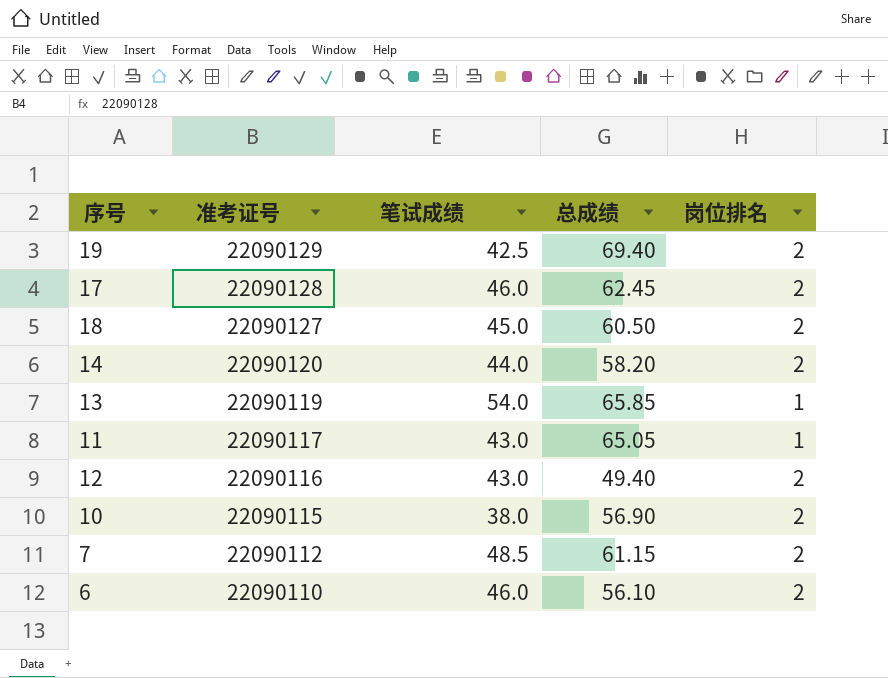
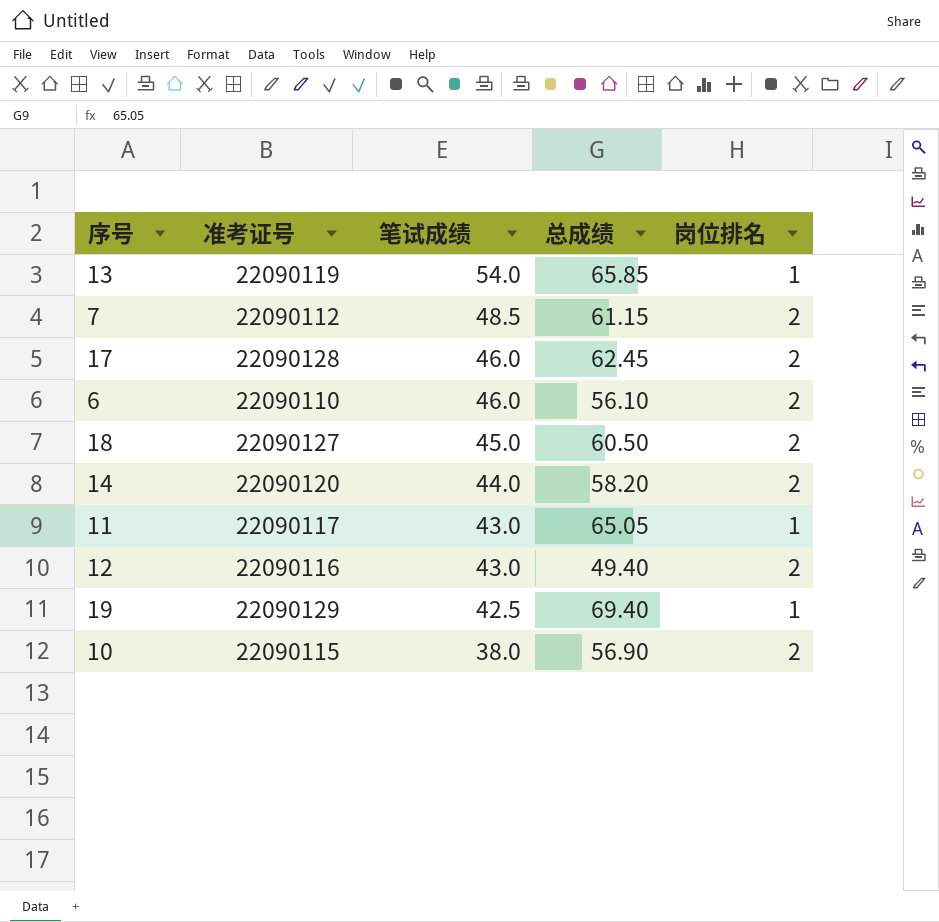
row order: 准考证号 descending -> 笔试成绩 descending
19 | 岗位排名: 2 -> 1

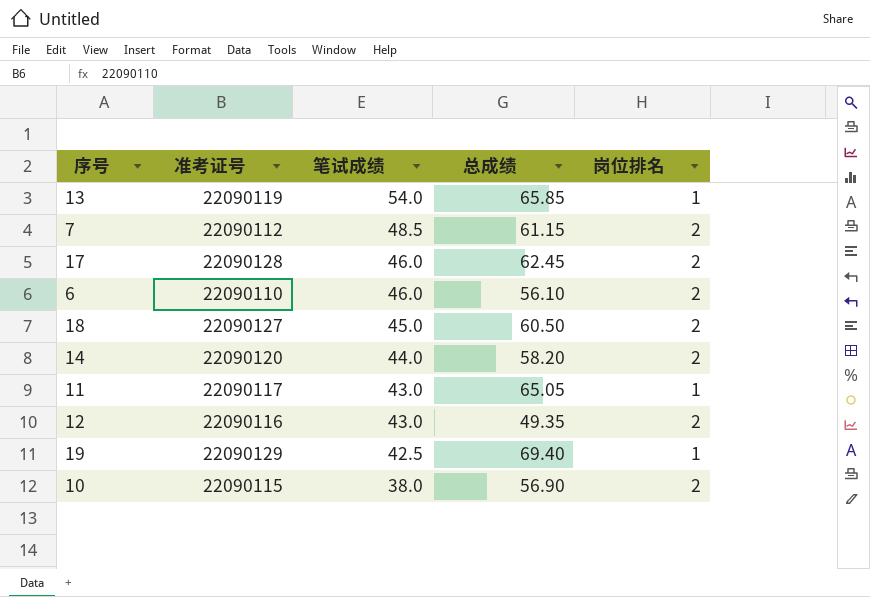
12 | 总成绩: 49.40 -> 49.35

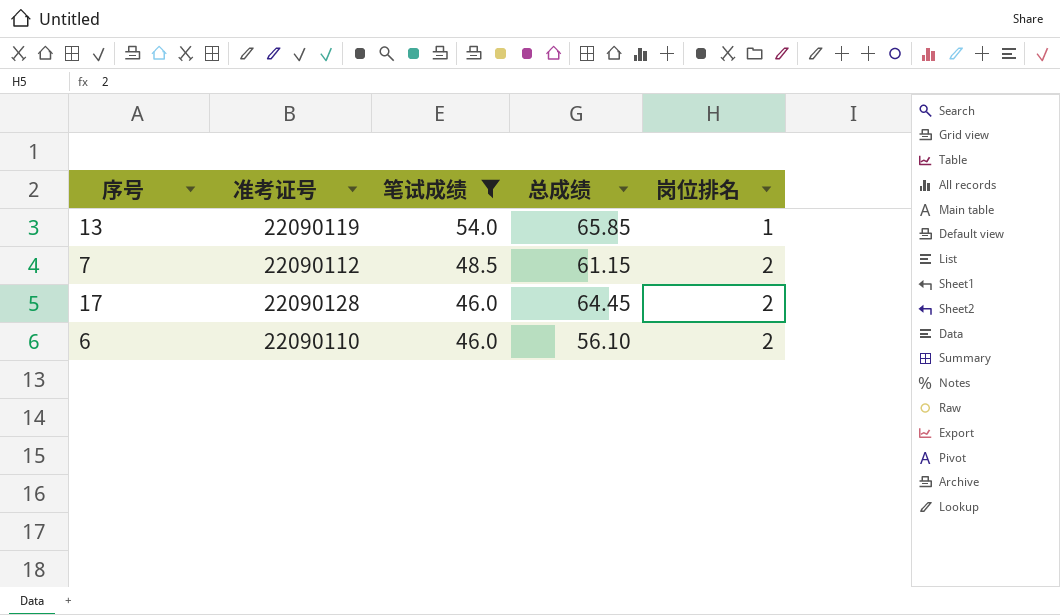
filter: none -> 笔试成绩 >= 46.0
17 | 总成绩: 62.45 -> 64.45

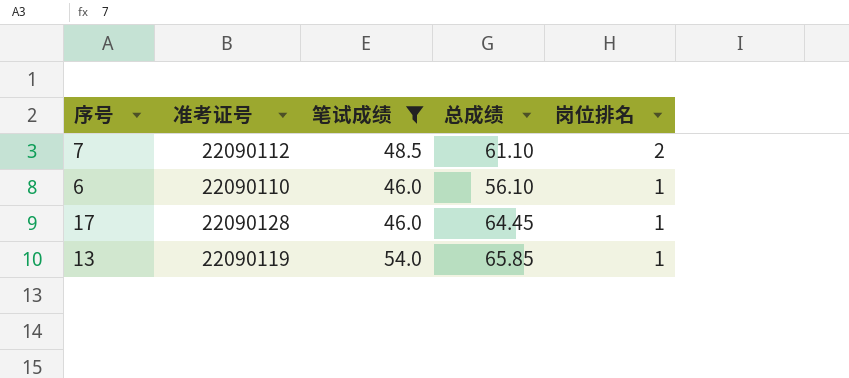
row order: 笔试成绩 descending -> 岗位排名 descending
7 | 总成绩: 61.15 -> 61.10
6 | 岗位排名: 2 -> 1
17 | 岗位排名: 2 -> 1

